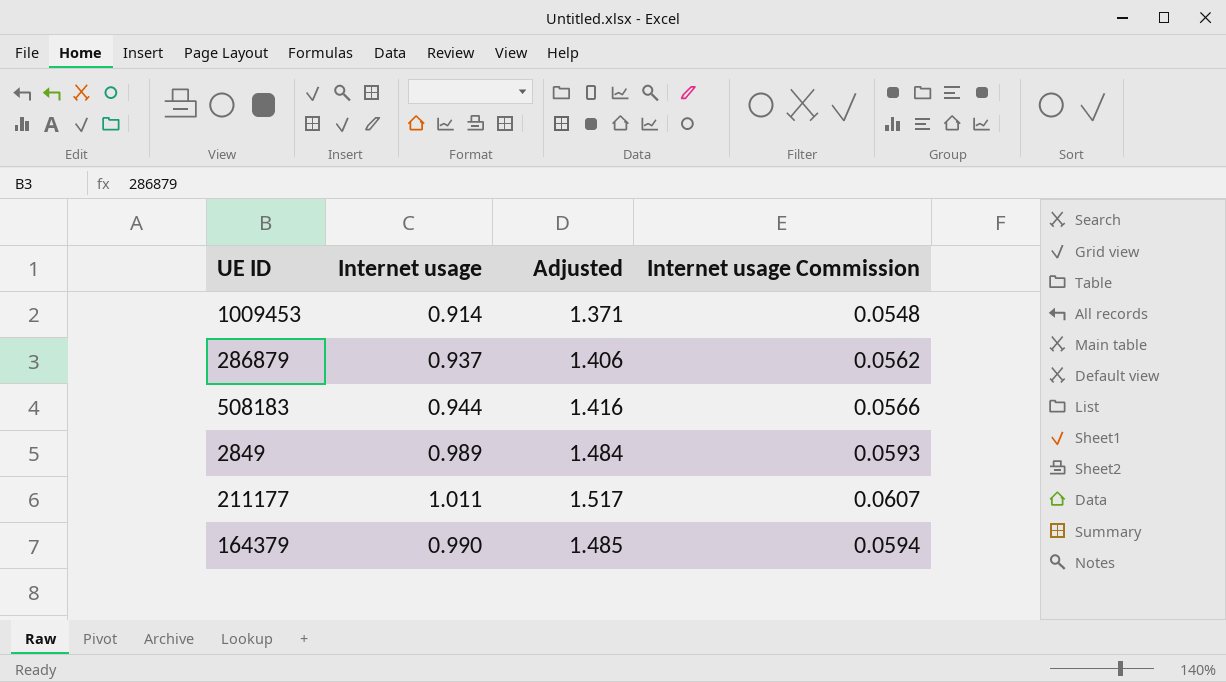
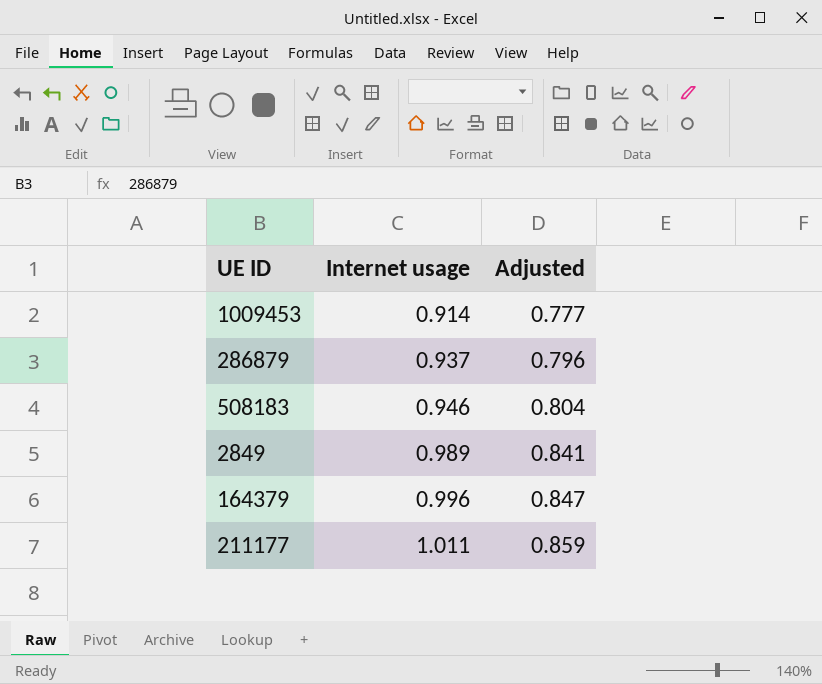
row order: none -> Internet usage ascending
column Internet usage Commission | formula: [Internet usage] * 0.06 -> none
column Adjusted | formula: [Internet usage] * 1.5 -> [Internet usage] * 0.85
508183 | Internet usage: 0.944 -> 0.946
164379 | Internet usage: 0.990 -> 0.996

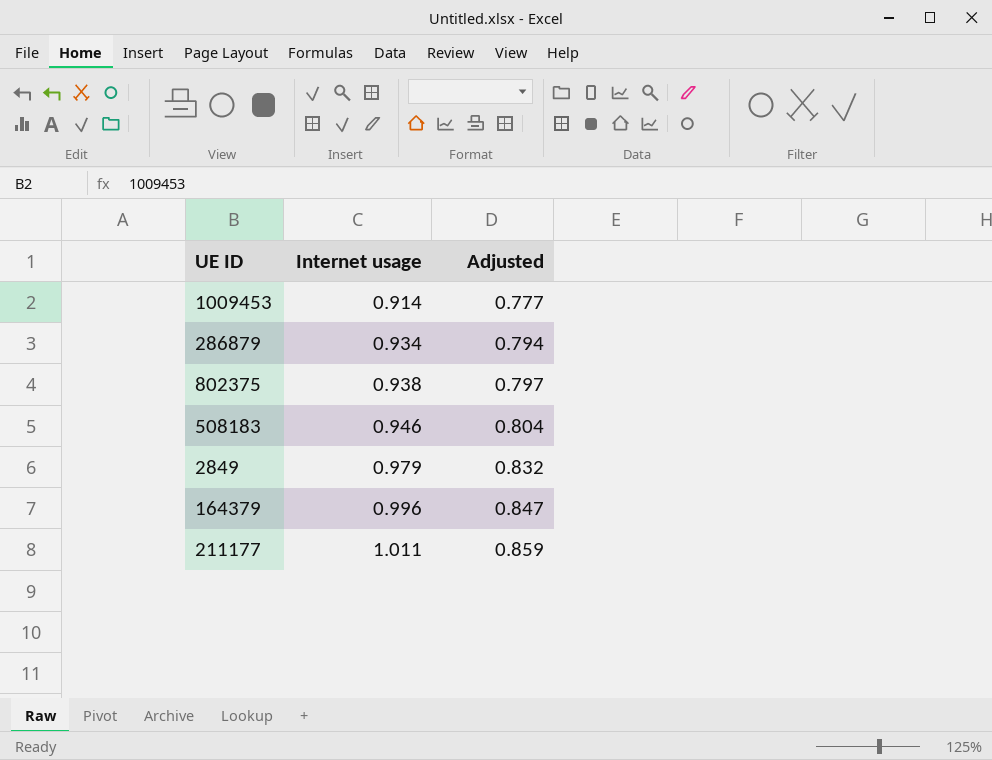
286879 | Internet usage: 0.937 -> 0.934
286879 | Adjusted: 0.796 -> 0.794
row 802375: none -> 0.938 | 0.797
2849 | Internet usage: 0.989 -> 0.979
2849 | Adjusted: 0.841 -> 0.832

